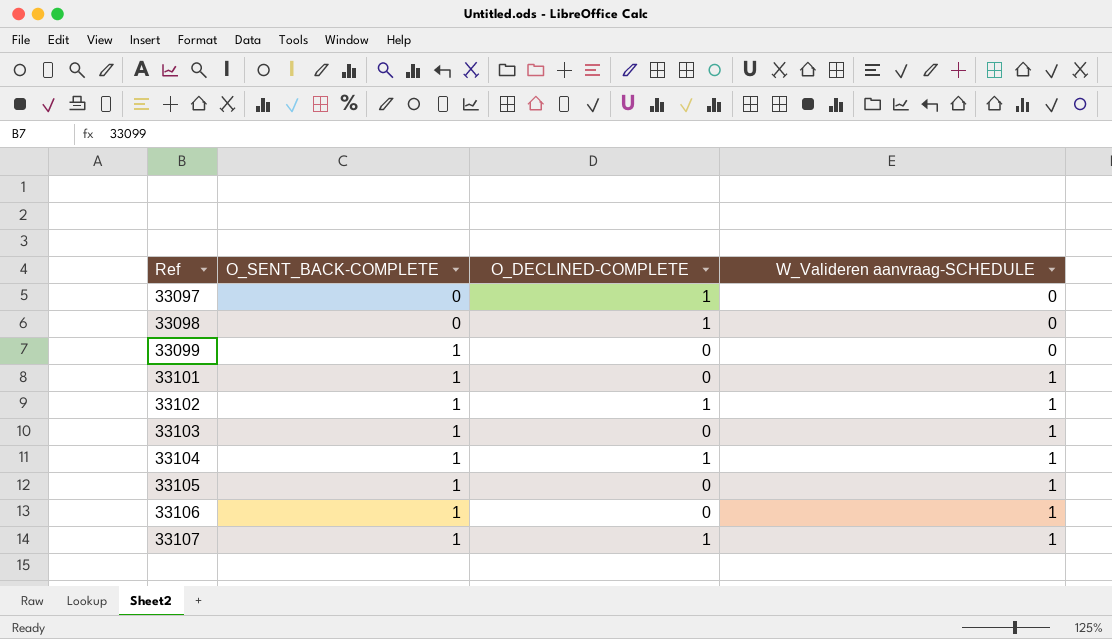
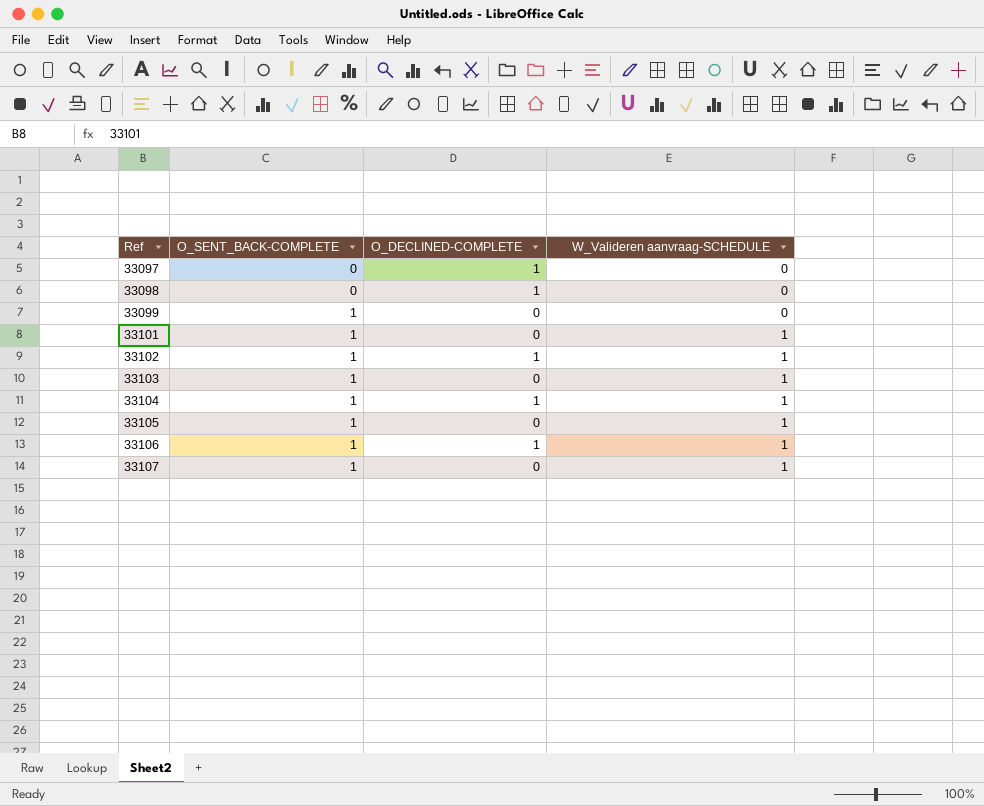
33106 | O_DECLINED-COMPLETE: 0 -> 1
33107 | O_DECLINED-COMPLETE: 1 -> 0

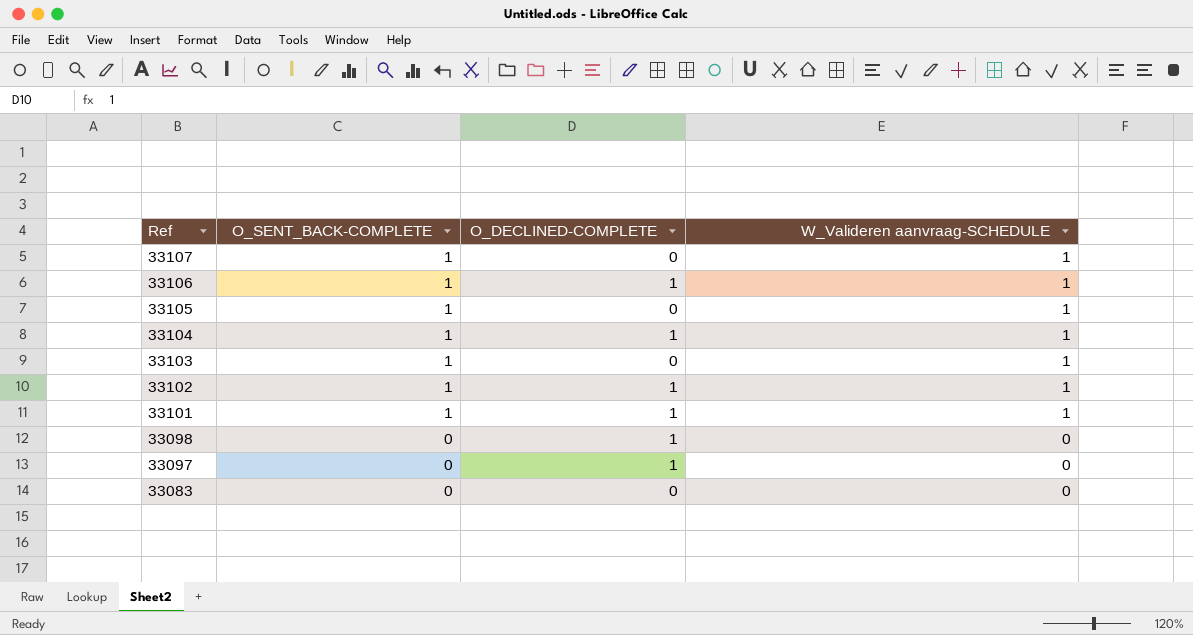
row order: Ref ascending -> Ref descending
row 33099: 1 | 0 | 0 -> none
33101 | O_DECLINED-COMPLETE: 0 -> 1
row 33083: none -> 0 | 0 | 0

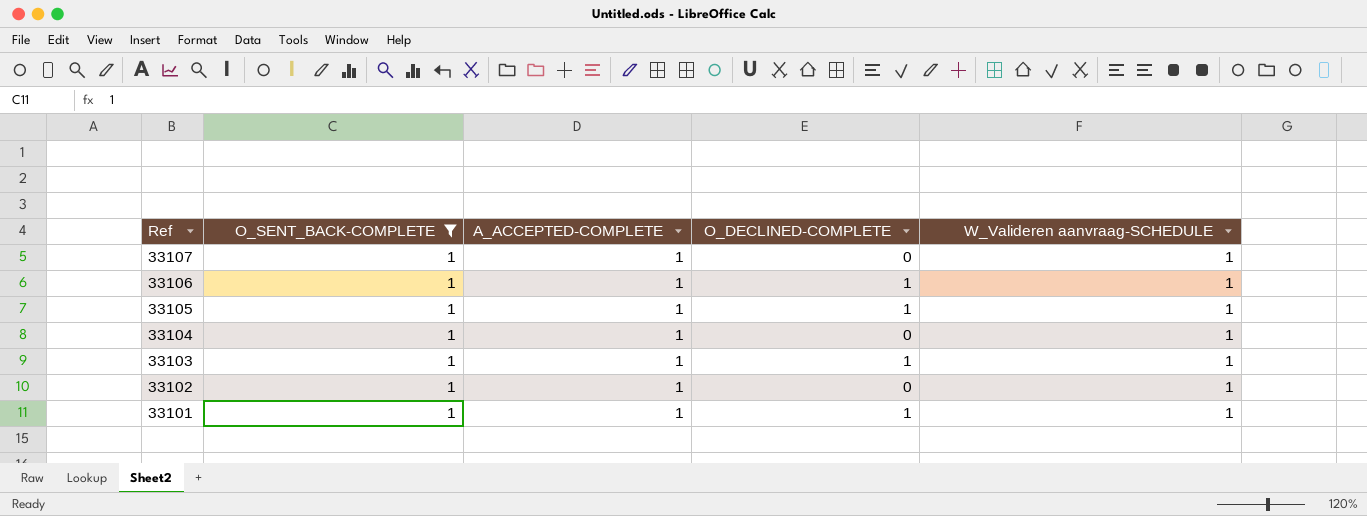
filter: none -> O_SENT_BACK-COMPLETE = 1
column A_ACCEPTED-COMPLETE | position: none -> 3
33105 | O_DECLINED-COMPLETE: 0 -> 1
33104 | O_DECLINED-COMPLETE: 1 -> 0
33103 | O_DECLINED-COMPLETE: 0 -> 1
33102 | O_DECLINED-COMPLETE: 1 -> 0

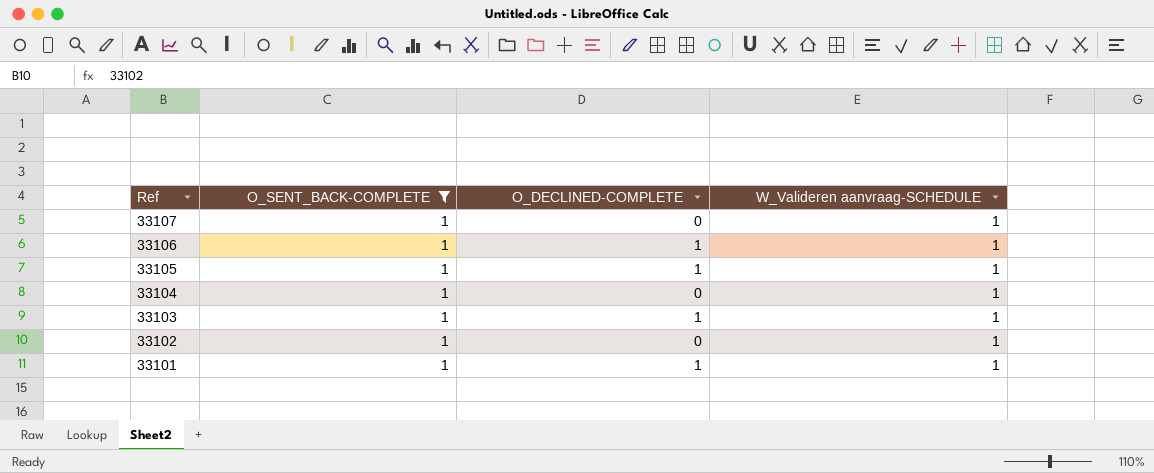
column A_ACCEPTED-COMPLETE | position: 3 -> none

